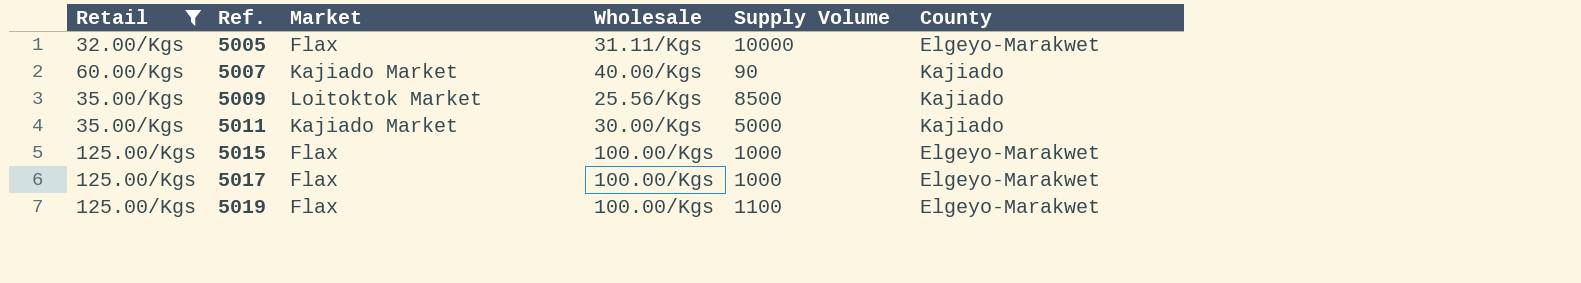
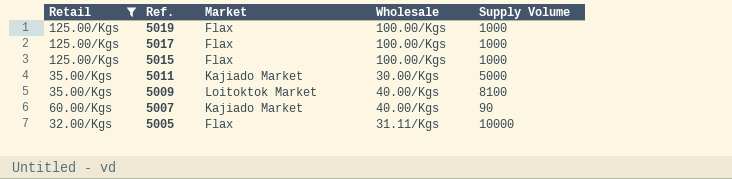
row order: Ref. ascending -> Ref. descending
column County | position: 6 -> none
5019 | Supply Volume: 1100 -> 1000
5009 | Wholesale: 25.56/Kgs -> 40.00/Kgs
5009 | Supply Volume: 8500 -> 8100

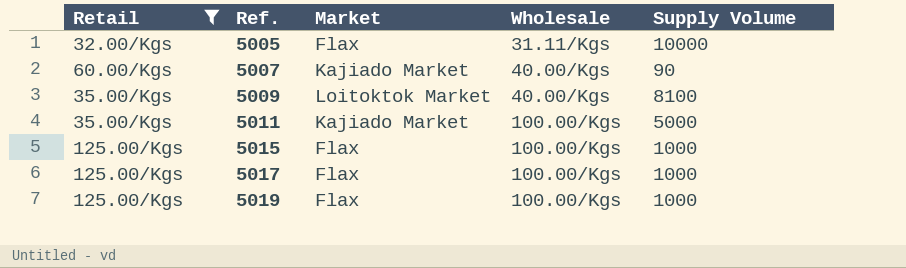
row order: Ref. descending -> Ref. ascending
5011 | Wholesale: 30.00/Kgs -> 100.00/Kgs

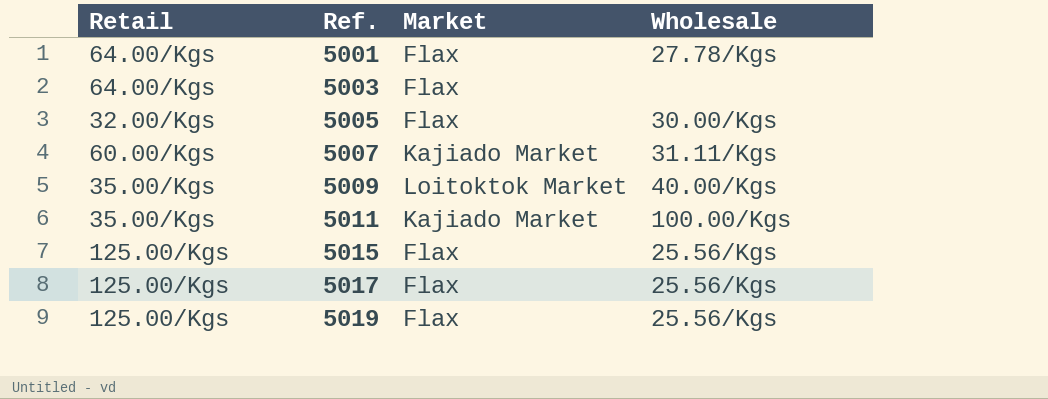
filter: Retail != 64.00/Kgs -> none
column Supply Volume | position: 5 -> none
5005 | Wholesale: 31.11/Kgs -> 30.00/Kgs
5007 | Wholesale: 40.00/Kgs -> 31.11/Kgs
5015 | Wholesale: 100.00/Kgs -> 25.56/Kgs
5017 | Wholesale: 100.00/Kgs -> 25.56/Kgs
5019 | Wholesale: 100.00/Kgs -> 25.56/Kgs

